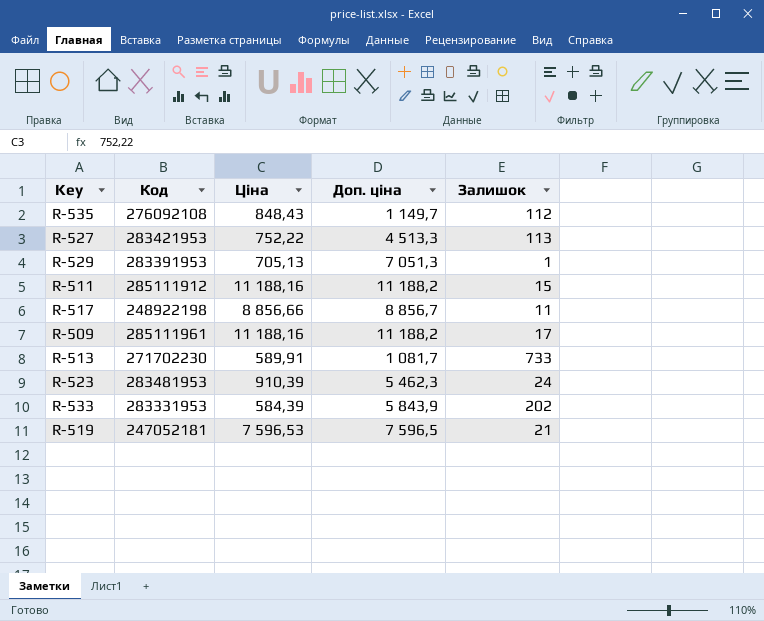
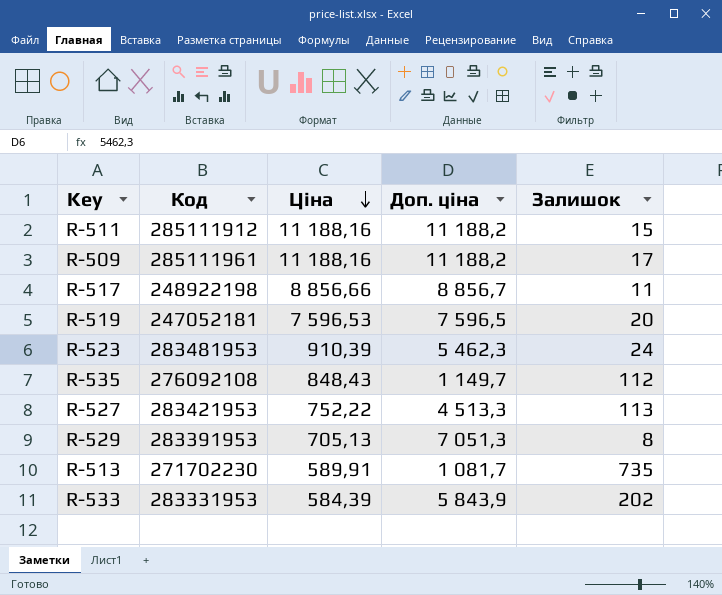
row order: none -> Ціна descending
R-519 | Залишок: 21 -> 20
R-529 | Залишок: 1 -> 8
R-513 | Залишок: 733 -> 735

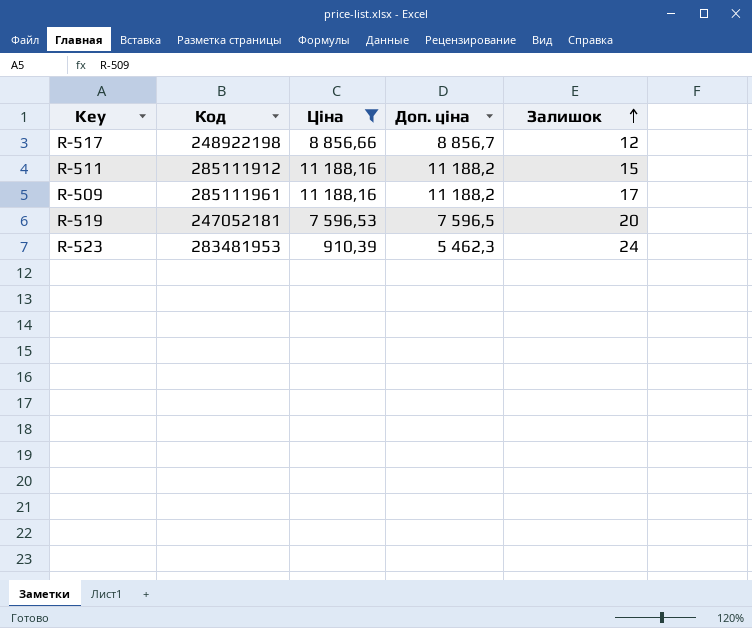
filter: none -> Ціна >= 910,39
row order: Ціна descending -> Залишок ascending
R-517 | Залишок: 11 -> 12

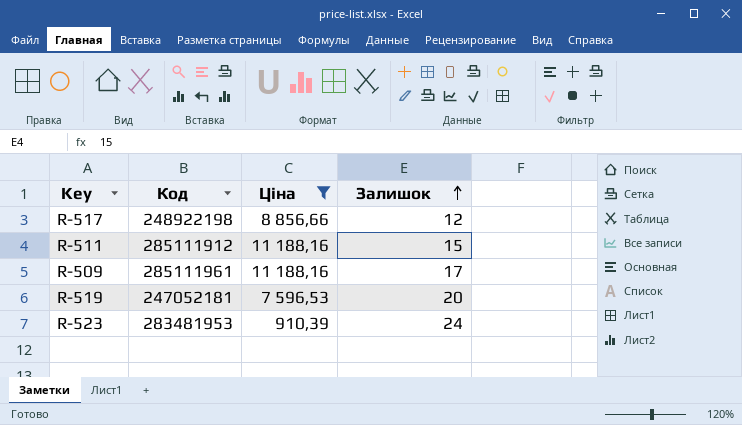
column Доп. ціна | position: 4 -> none

